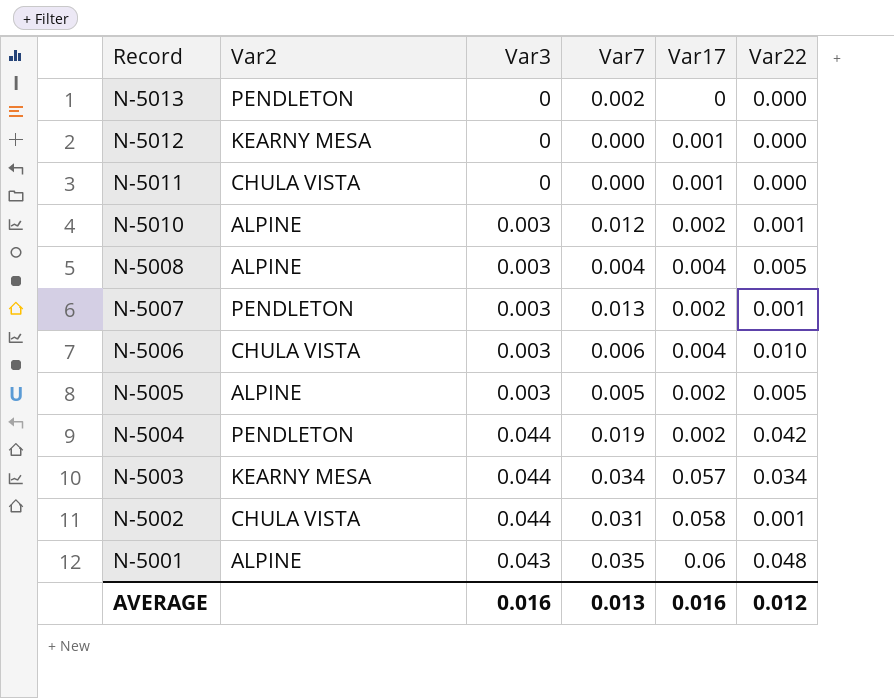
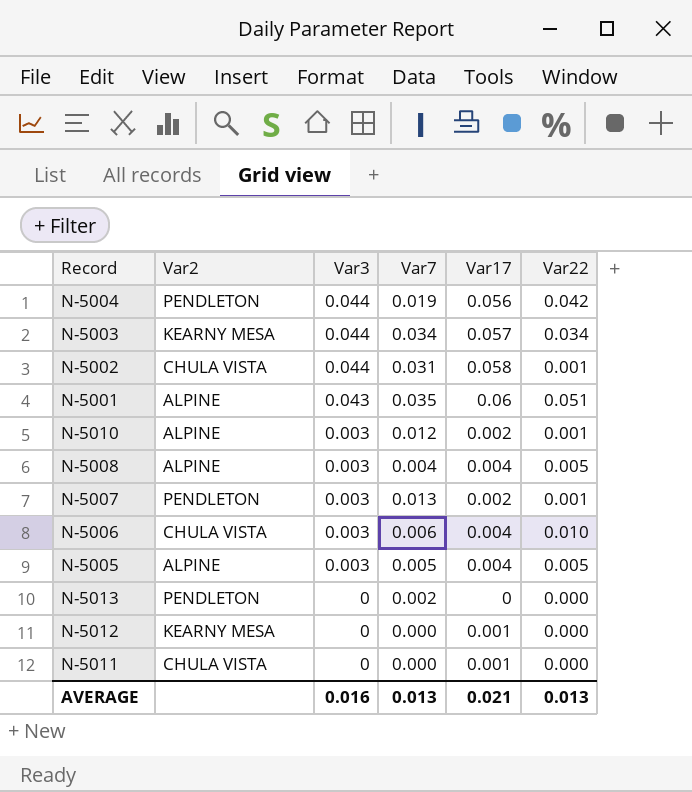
row order: Record descending -> Var3 descending
N-5004 | Var17: 0.002 -> 0.056
N-5001 | Var22: 0.048 -> 0.051
N-5005 | Var17: 0.002 -> 0.004
AVERAGE | Var17: 0.016 -> 0.021
AVERAGE | Var22: 0.012 -> 0.013

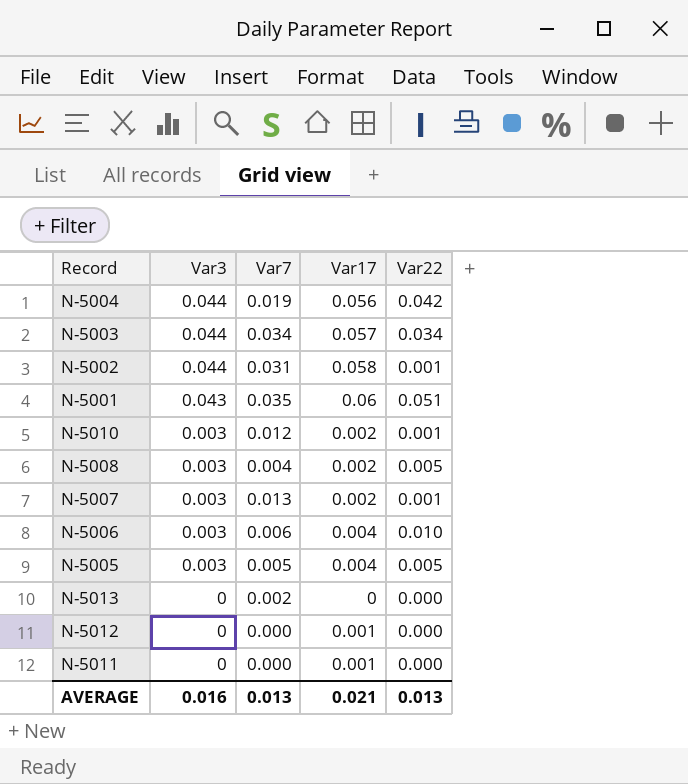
column Var2 | position: 2 -> none
N-5008 | Var17: 0.004 -> 0.002

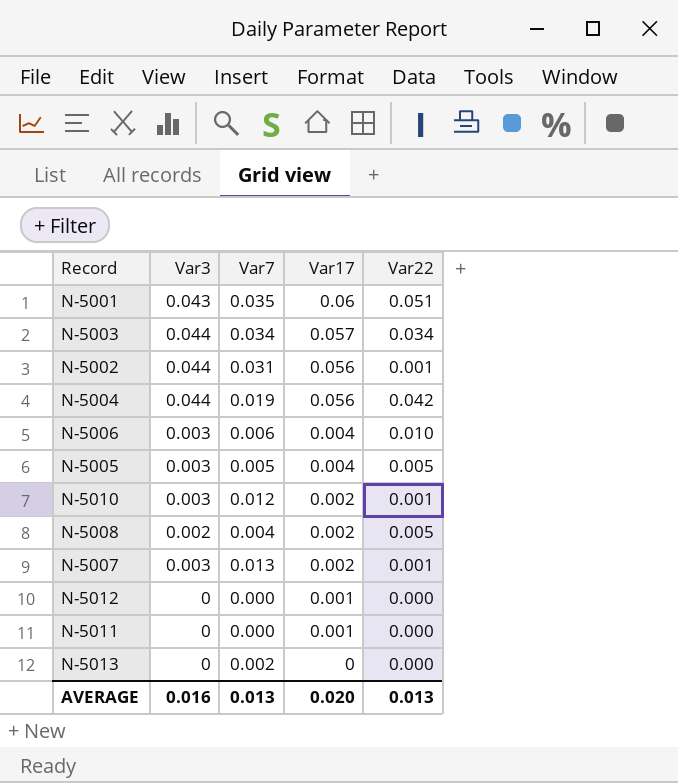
row order: Var3 descending -> Var17 descending
N-5002 | Var17: 0.058 -> 0.056
N-5008 | Var3: 0.003 -> 0.002
AVERAGE | Var17: 0.021 -> 0.020

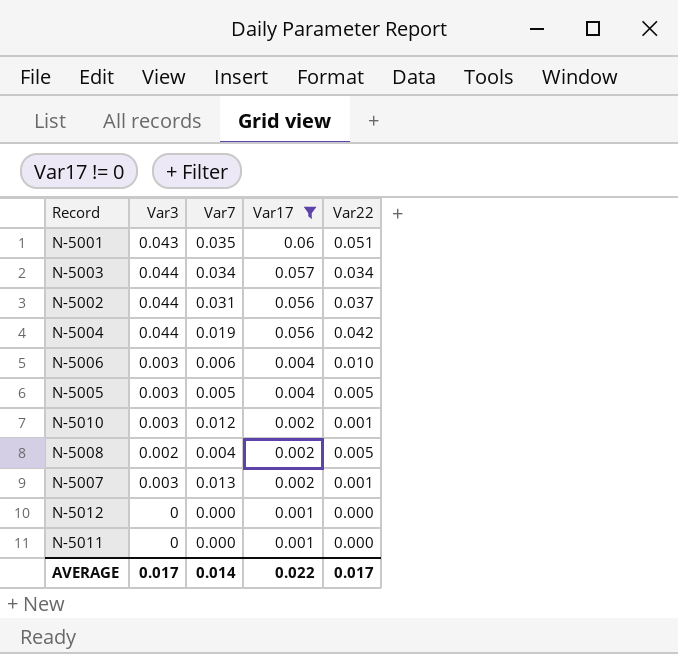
filter: none -> Var17 != 0
N-5002 | Var22: 0.001 -> 0.037
AVERAGE | Var3: 0.016 -> 0.017
AVERAGE | Var7: 0.013 -> 0.014
AVERAGE | Var17: 0.020 -> 0.022
AVERAGE | Var22: 0.013 -> 0.017

